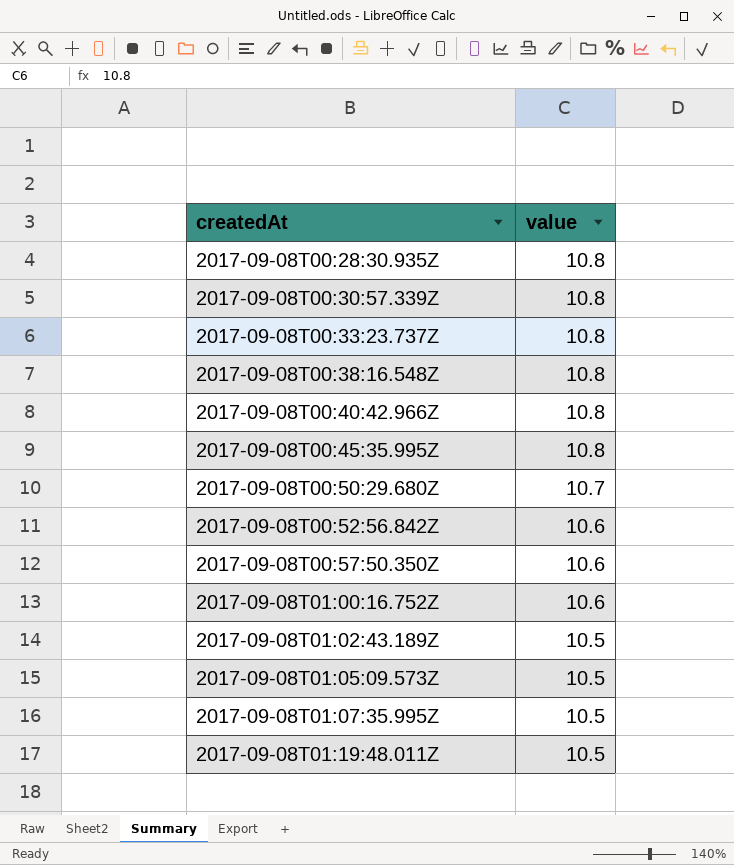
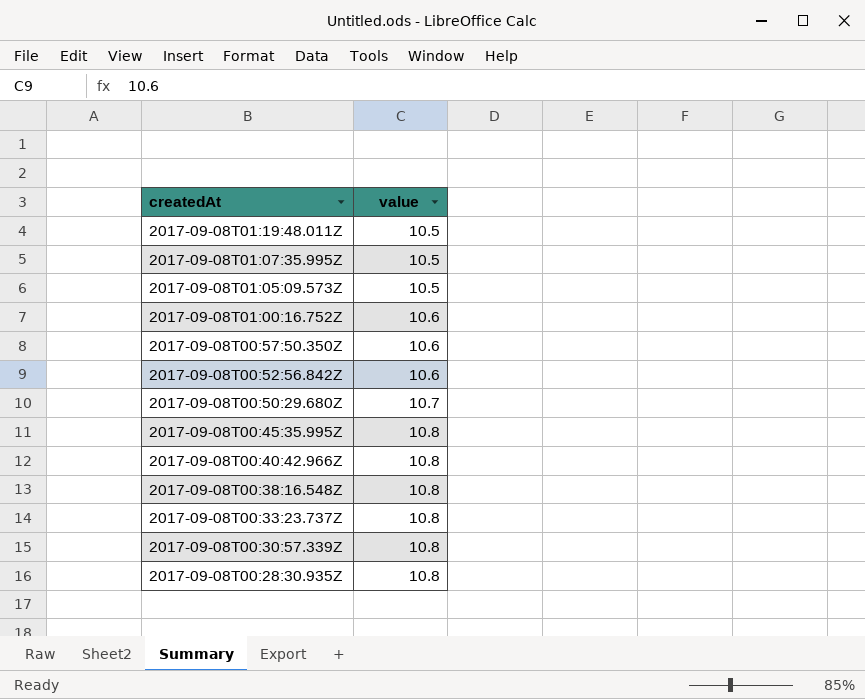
row order: createdAt ascending -> createdAt descending
row 2017-09-08T01:02:43.189Z: 10.5 -> none

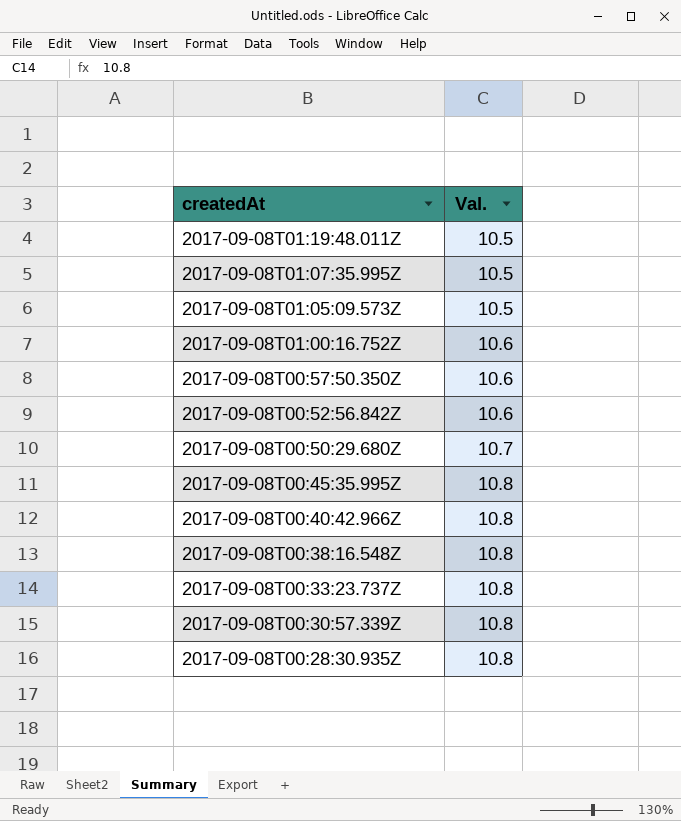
column name: value -> Val.

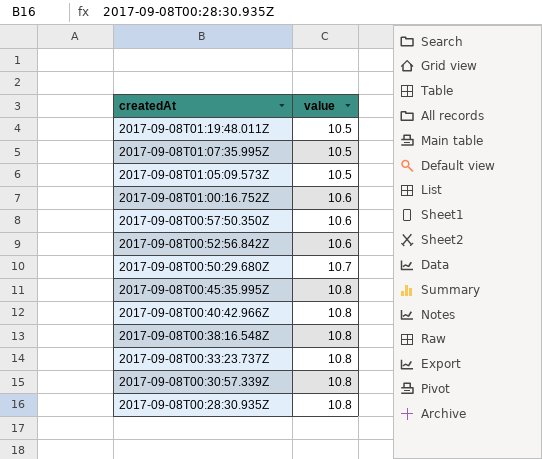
column name: Val. -> value

